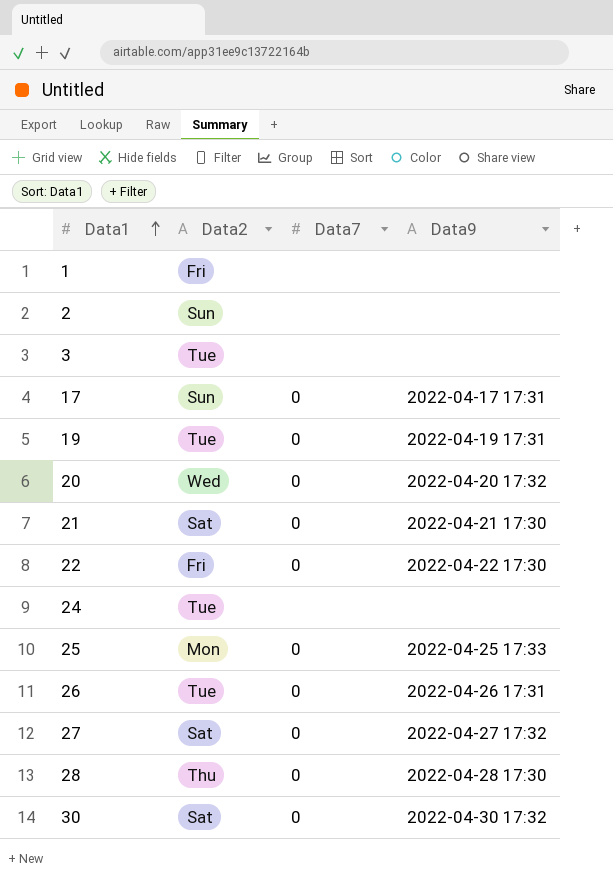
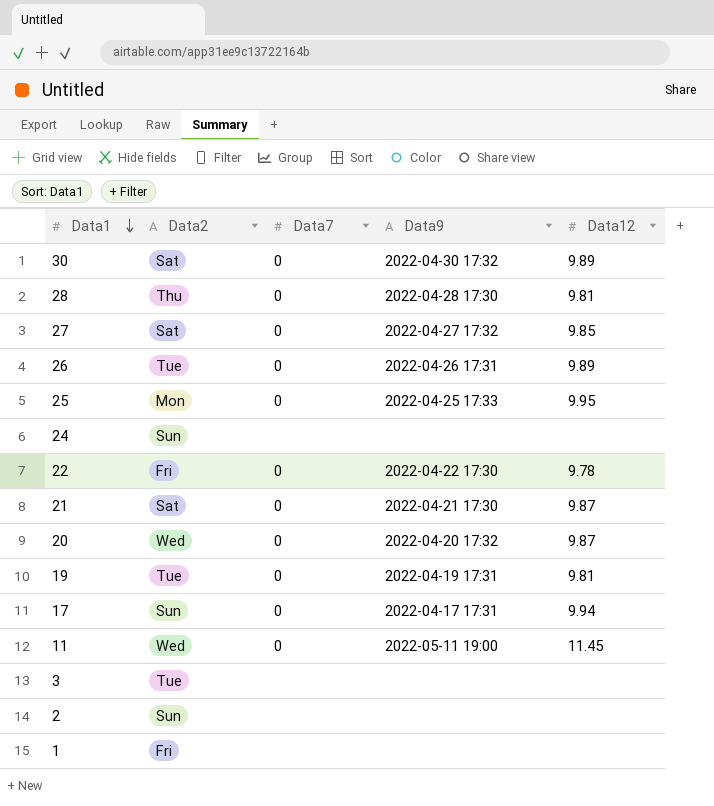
row order: Data1 ascending -> Data1 descending
column Data12 | position: none -> 5
24 | Data2: Tue -> Sun
row 11: none -> Wed | 0 | 2022-05-11 19:00 | 11.45

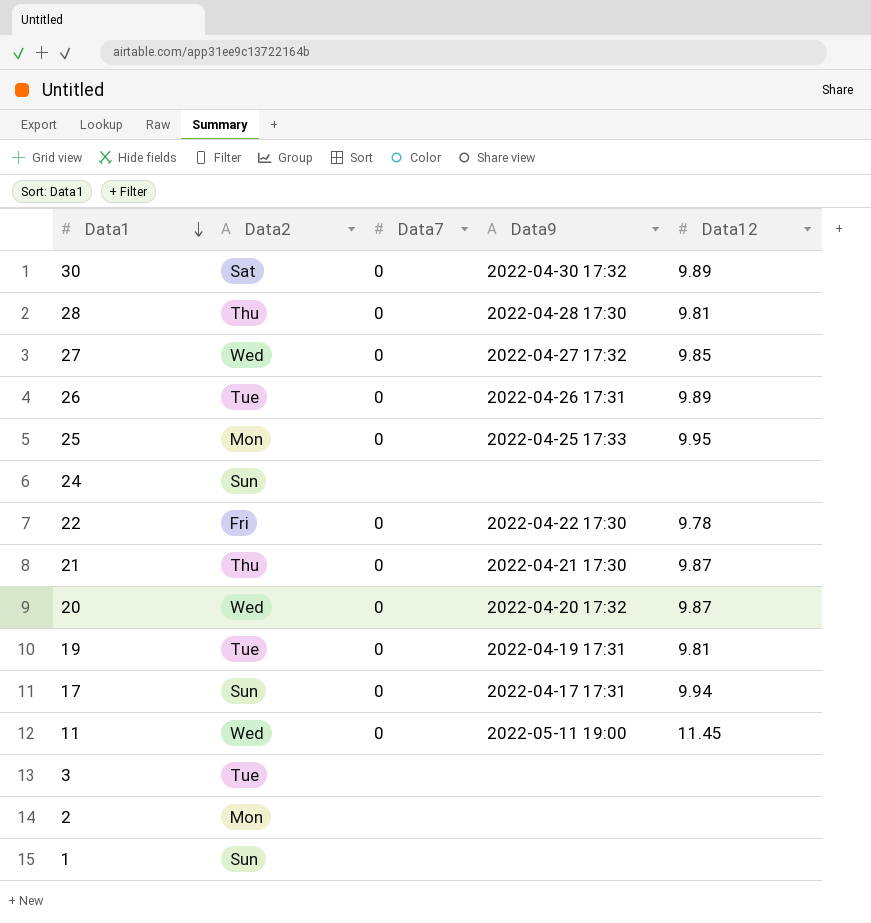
27 | Data2: Sat -> Wed
21 | Data2: Sat -> Thu
2 | Data2: Sun -> Mon
1 | Data2: Fri -> Sun

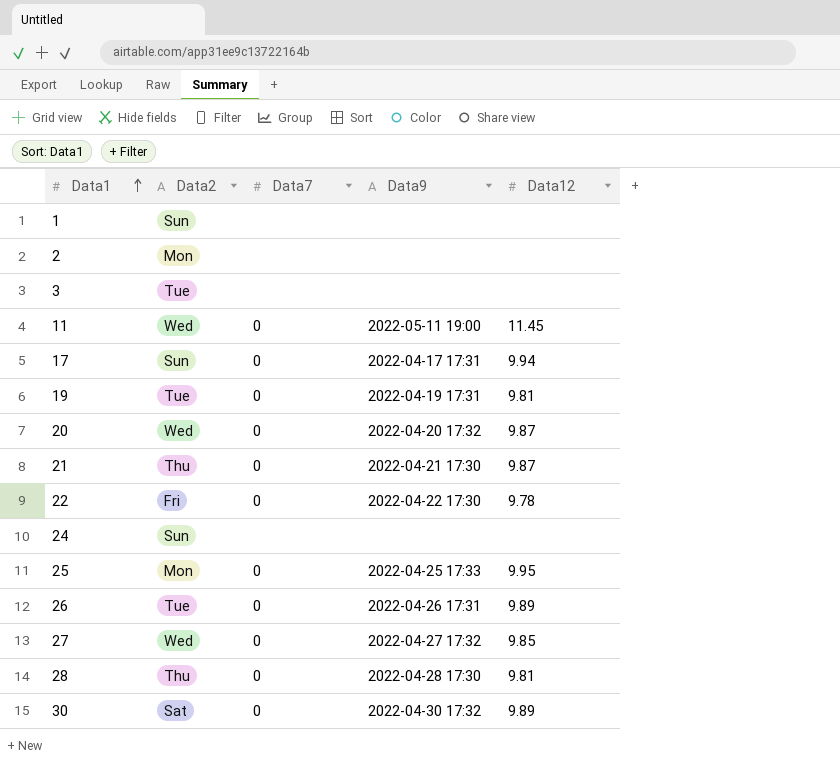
row order: Data1 descending -> Data1 ascending

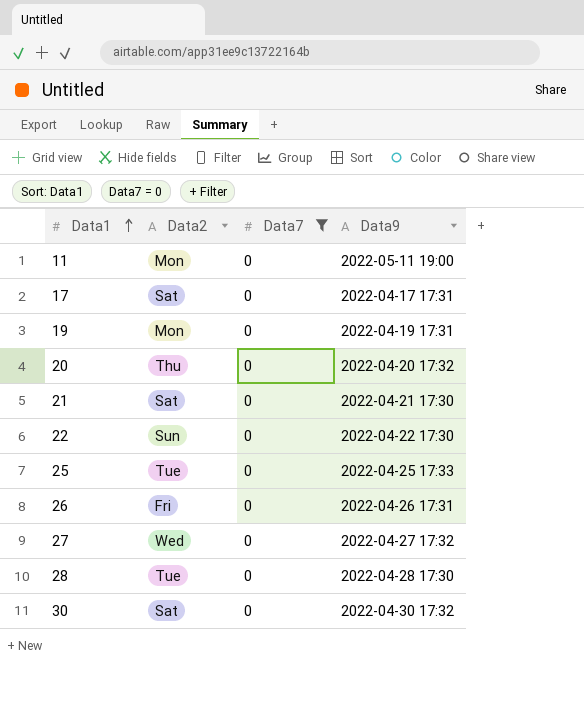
filter: none -> Data7 = 0
column Data12 | position: 5 -> none
11 | Data2: Wed -> Mon
17 | Data2: Sun -> Sat
19 | Data2: Tue -> Mon
20 | Data2: Wed -> Thu
21 | Data2: Thu -> Sat
22 | Data2: Fri -> Sun
25 | Data2: Mon -> Tue
26 | Data2: Tue -> Fri
28 | Data2: Thu -> Tue

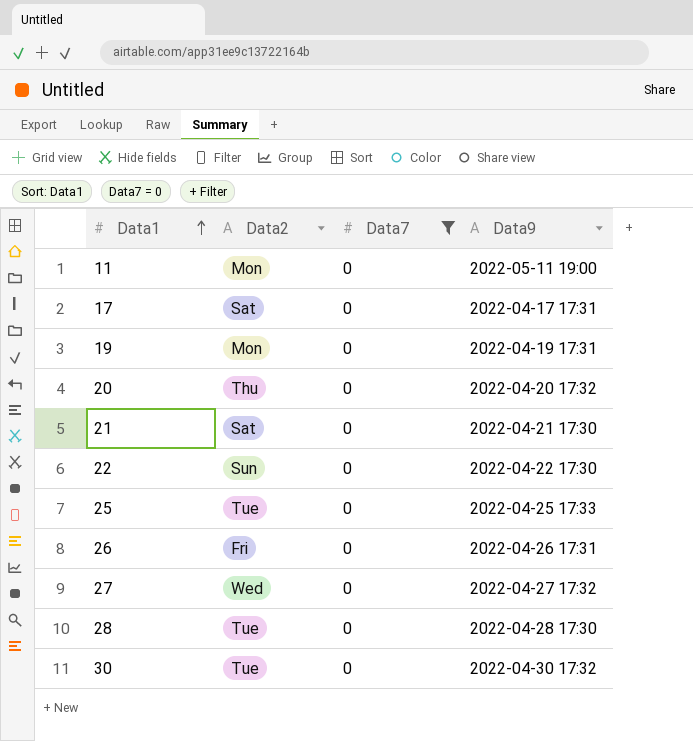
30 | Data2: Sat -> Tue

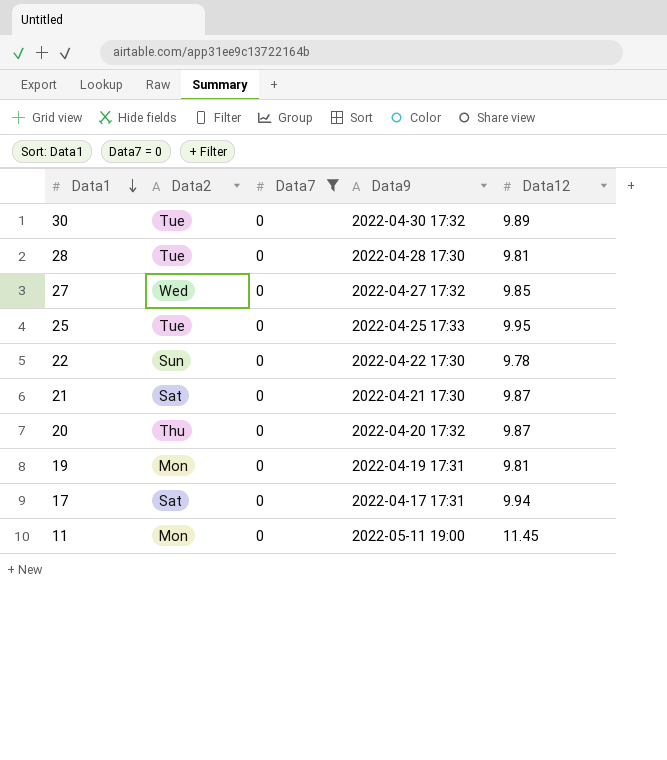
row order: Data1 ascending -> Data1 descending
column Data12 | position: none -> 5
row 26: Fri | 0 | 2022-04-26 17:31 -> none

